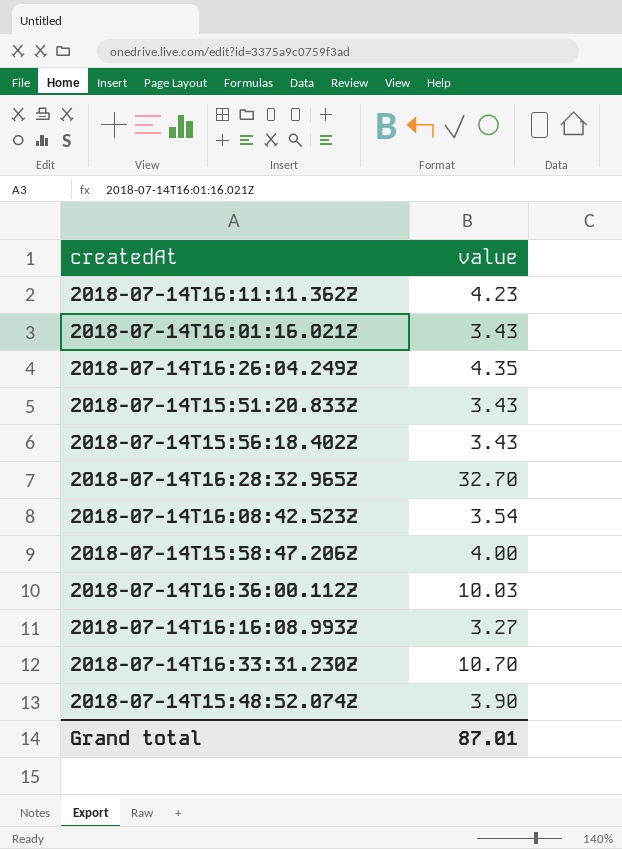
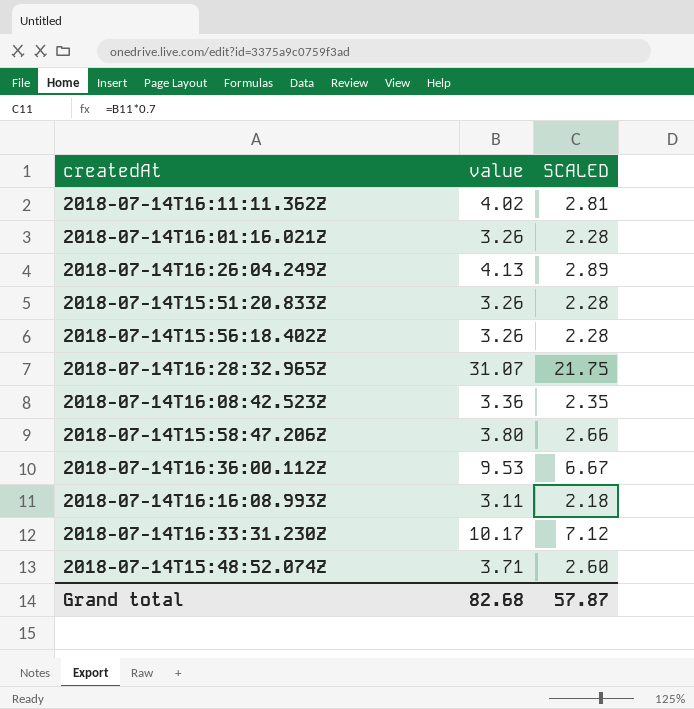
column SCALED | formula: none -> [value] * 0.7
2018-07-14T16:11:11.362Z | value: 4.23 -> 4.02
2018-07-14T16:01:16.021Z | value: 3.43 -> 3.26
2018-07-14T16:26:04.249Z | value: 4.35 -> 4.13
2018-07-14T15:51:20.833Z | value: 3.43 -> 3.26
2018-07-14T15:56:18.402Z | value: 3.43 -> 3.26
2018-07-14T16:28:32.965Z | value: 32.70 -> 31.07
2018-07-14T16:08:42.523Z | value: 3.54 -> 3.36
2018-07-14T15:58:47.206Z | value: 4.00 -> 3.80
2018-07-14T16:36:00.112Z | value: 10.03 -> 9.53
2018-07-14T16:16:08.993Z | value: 3.27 -> 3.11
2018-07-14T16:33:31.230Z | value: 10.70 -> 10.17
2018-07-14T15:48:52.074Z | value: 3.90 -> 3.71
Grand total | value: 87.01 -> 82.68

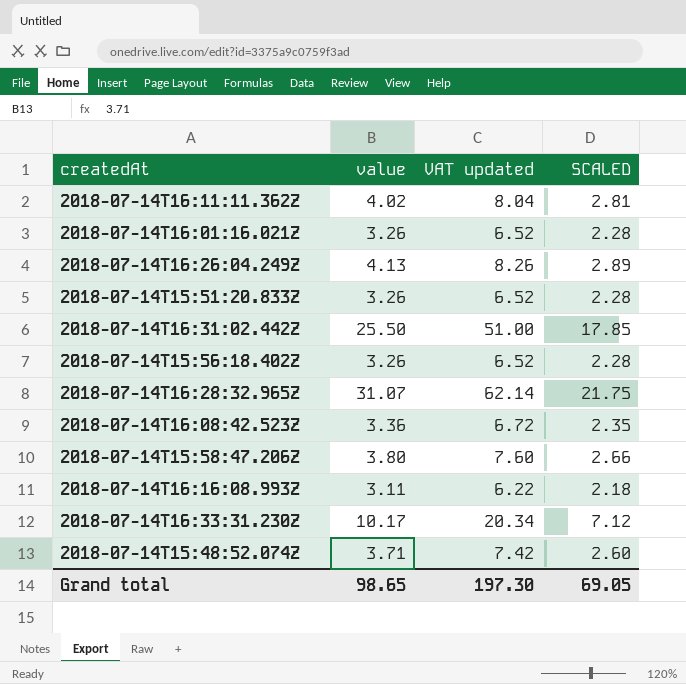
column VAT updated | formula: none -> [value] * 2
row 2018-07-14T16:36:00.112Z: 9.53 | 6.67 -> none
row 2018-07-14T16:31:02.442Z: none -> 25.50 | 51.00 | 17.85
Grand total | value: 82.68 -> 98.65
Grand total | SCALED: 57.87 -> 69.05

